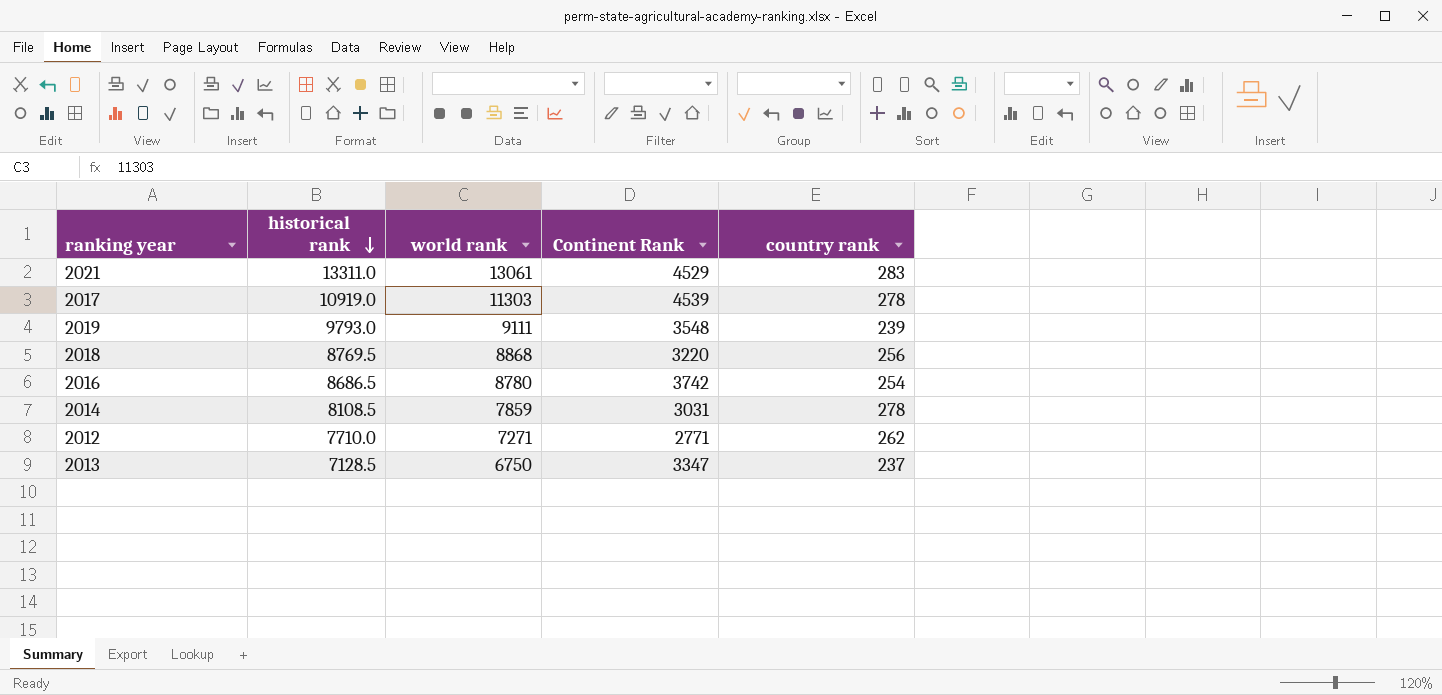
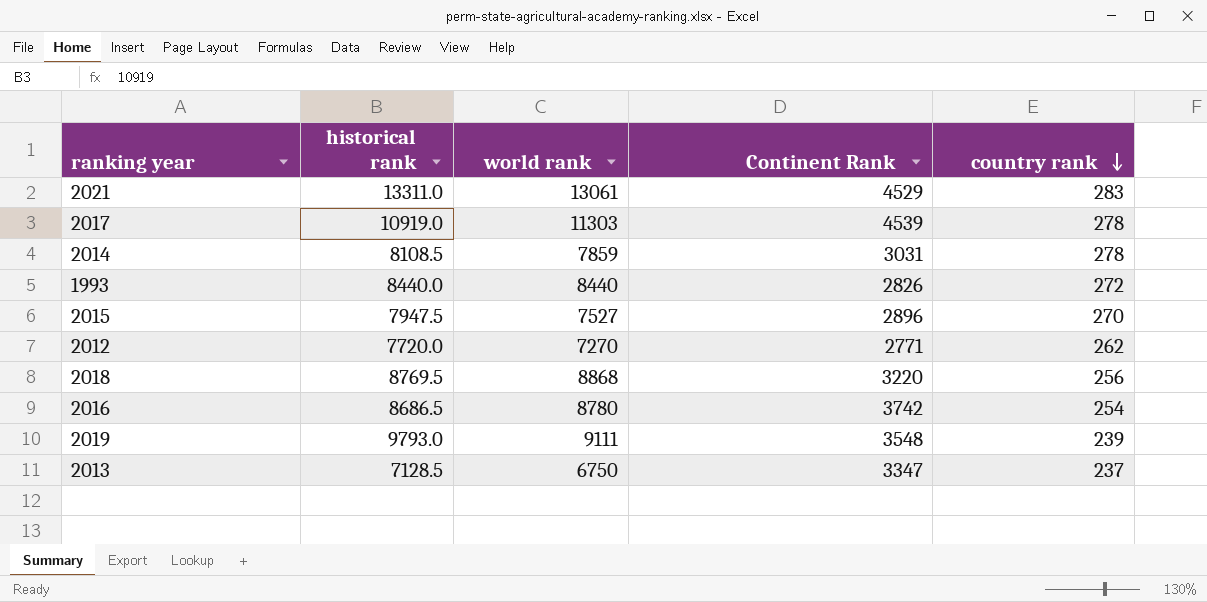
row order: historical rank descending -> country rank descending
row 1993: none -> 8440.0 | 8440 | 2826 | 272
row 2015: none -> 7947.5 | 7527 | 2896 | 270
2012 | historical rank: 7710.0 -> 7720.0
2012 | world rank: 7271 -> 7270

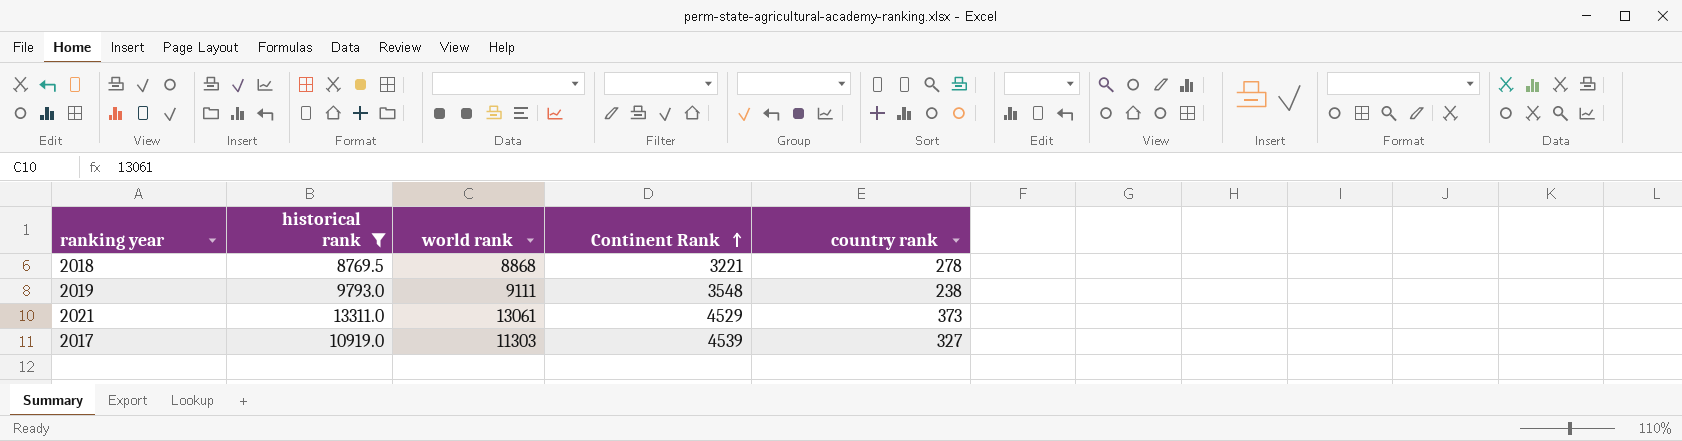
filter: none -> historical rank >= 8769.5
row order: country rank descending -> Continent Rank ascending
2018 | Continent Rank: 3220 -> 3221
2018 | country rank: 256 -> 278
2019 | country rank: 239 -> 238
2021 | country rank: 283 -> 373
2017 | country rank: 278 -> 327

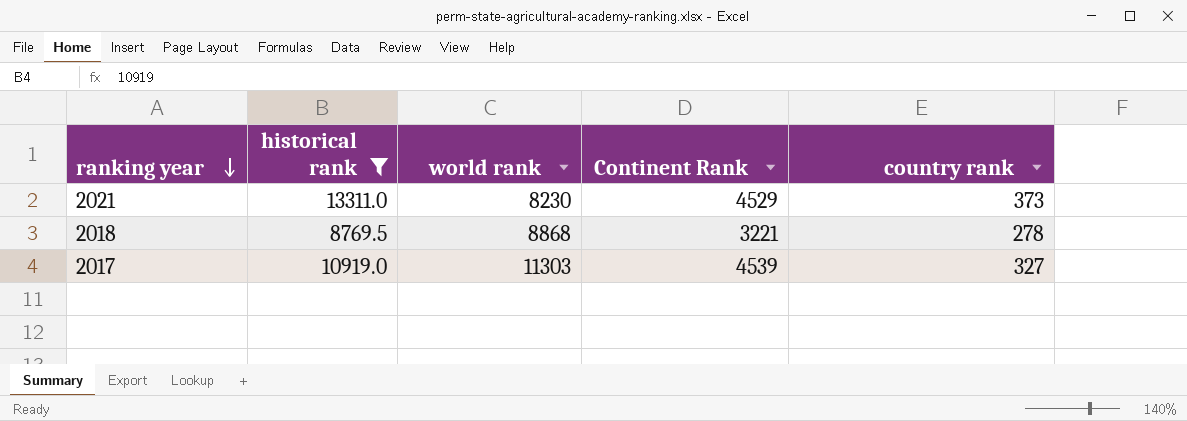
row order: Continent Rank ascending -> ranking year descending
row 2019: 9793.0 | 9111 | 3548 | 238 -> none
2021 | world rank: 13061 -> 8230

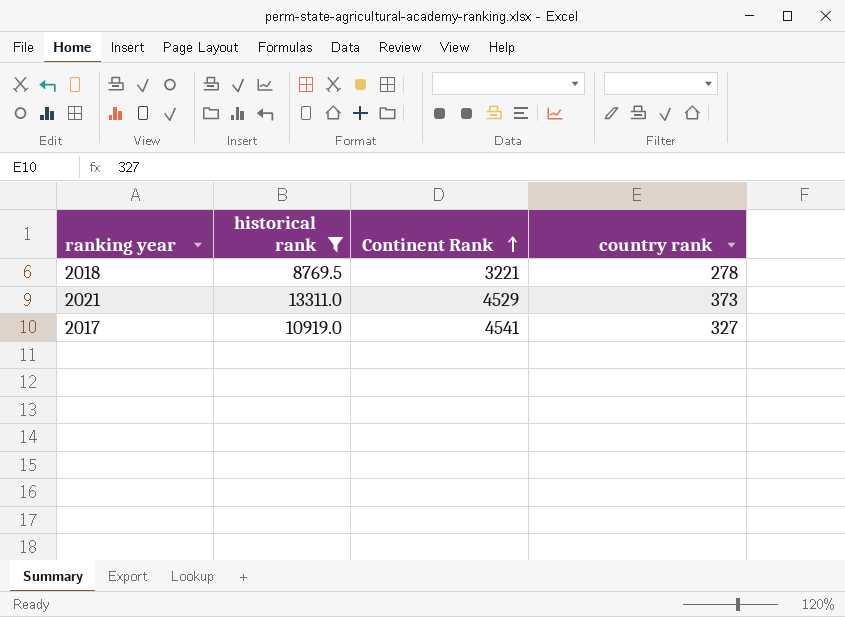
row order: ranking year descending -> Continent Rank ascending
column world rank | position: 3 -> none
2017 | Continent Rank: 4539 -> 4541

